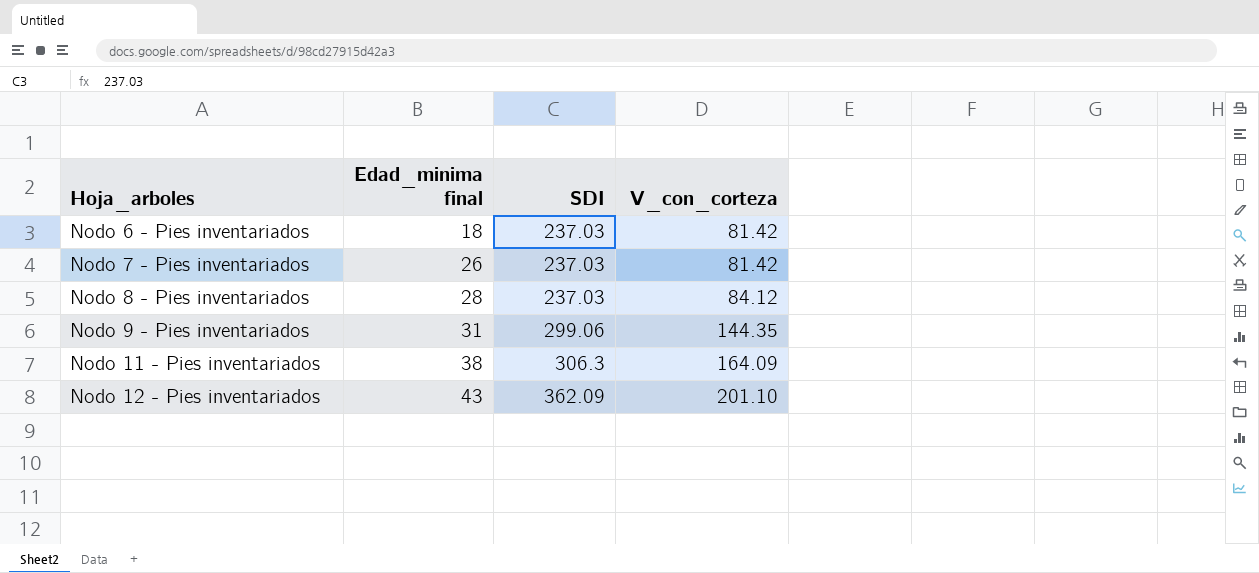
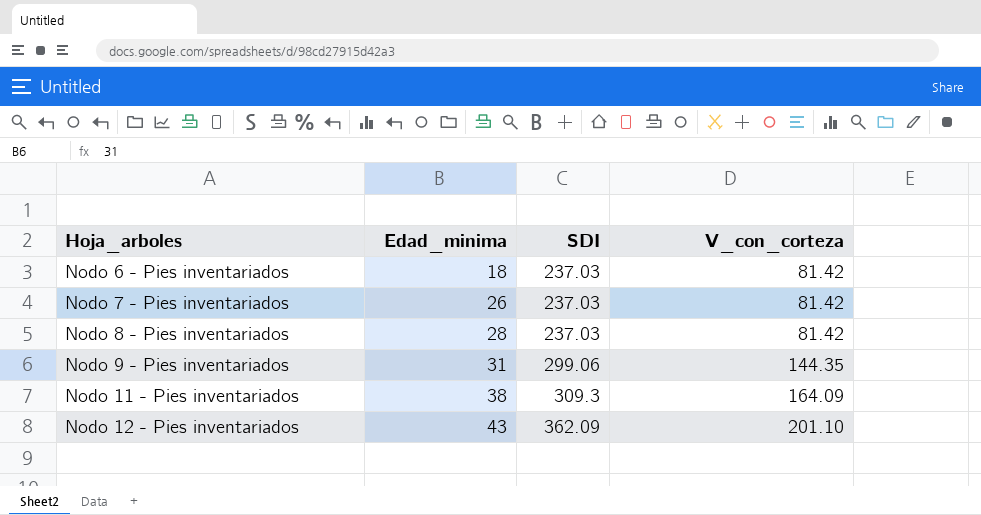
column name: Edad_minima final -> Edad_minima
Nodo 8 - Pies inventariados | V_con_corteza: 84.12 -> 81.42
Nodo 11 - Pies inventariados | SDI: 306.3 -> 309.3

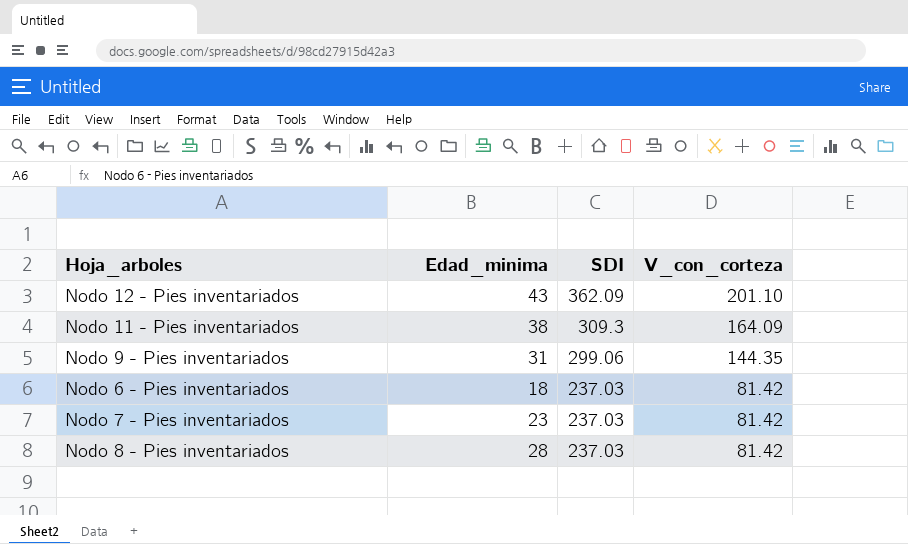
row order: Hoja_arboles ascending -> SDI descending
Nodo 7 - Pies inventariados | Edad_minima: 26 -> 23

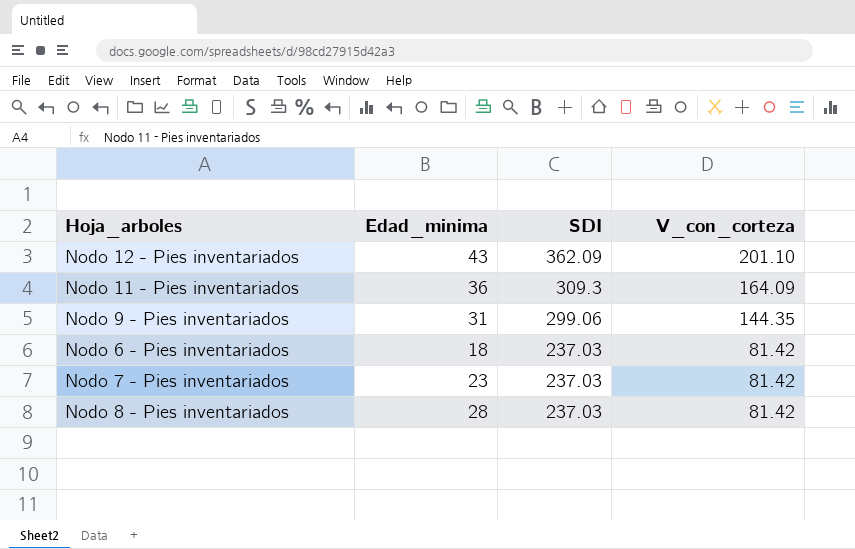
Nodo 11 - Pies inventariados | Edad_minima: 38 -> 36

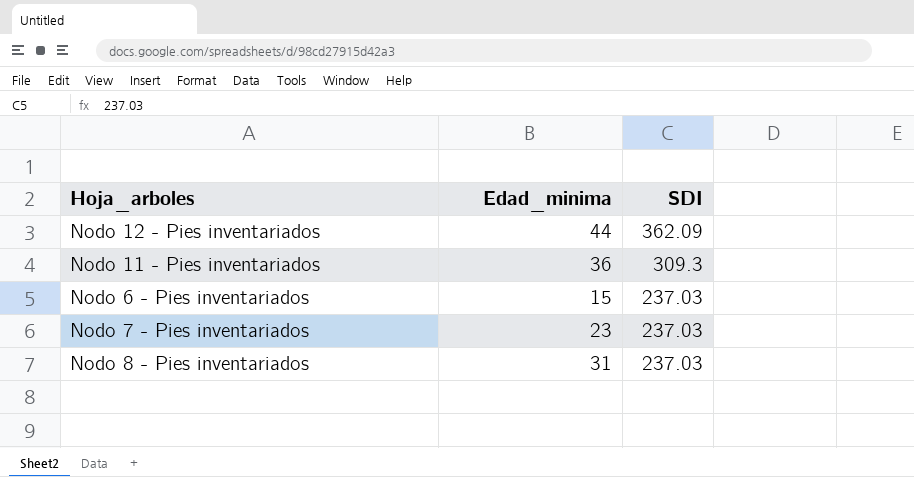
column V_con_corteza | position: 4 -> none
row Nodo 9 - Pies inventariados: 31 | 299.06 | 144.35 -> none
Nodo 12 - Pies inventariados | Edad_minima: 43 -> 44
Nodo 6 - Pies inventariados | Edad_minima: 18 -> 15
Nodo 8 - Pies inventariados | Edad_minima: 28 -> 31

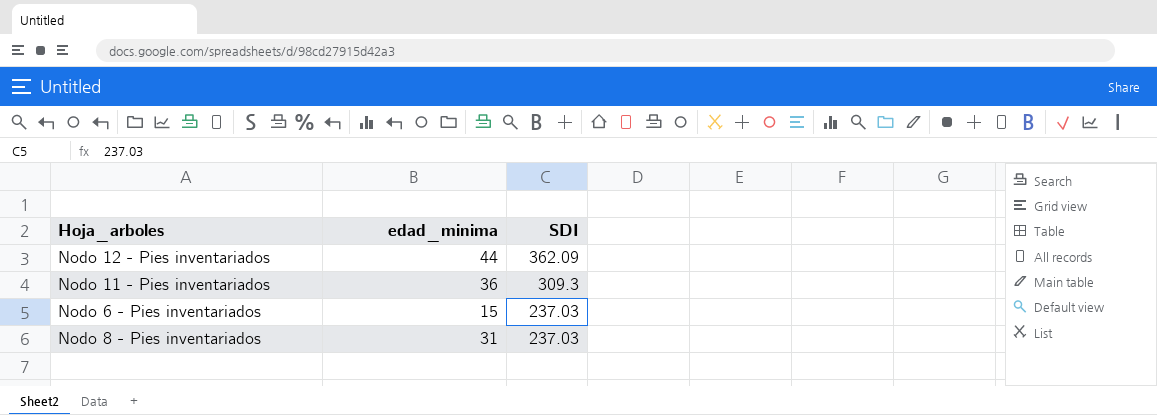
column name: Edad_minima -> edad_minima
row Nodo 7 - Pies inventariados: 23 | 237.03 -> none

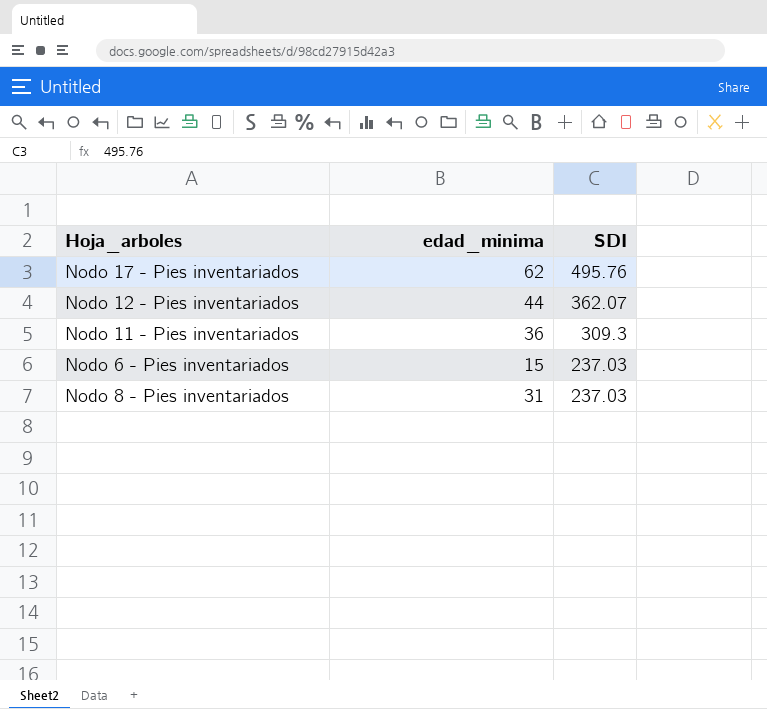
row Nodo 17 - Pies inventariados: none -> 62 | 495.76
Nodo 12 - Pies inventariados | SDI: 362.09 -> 362.07

